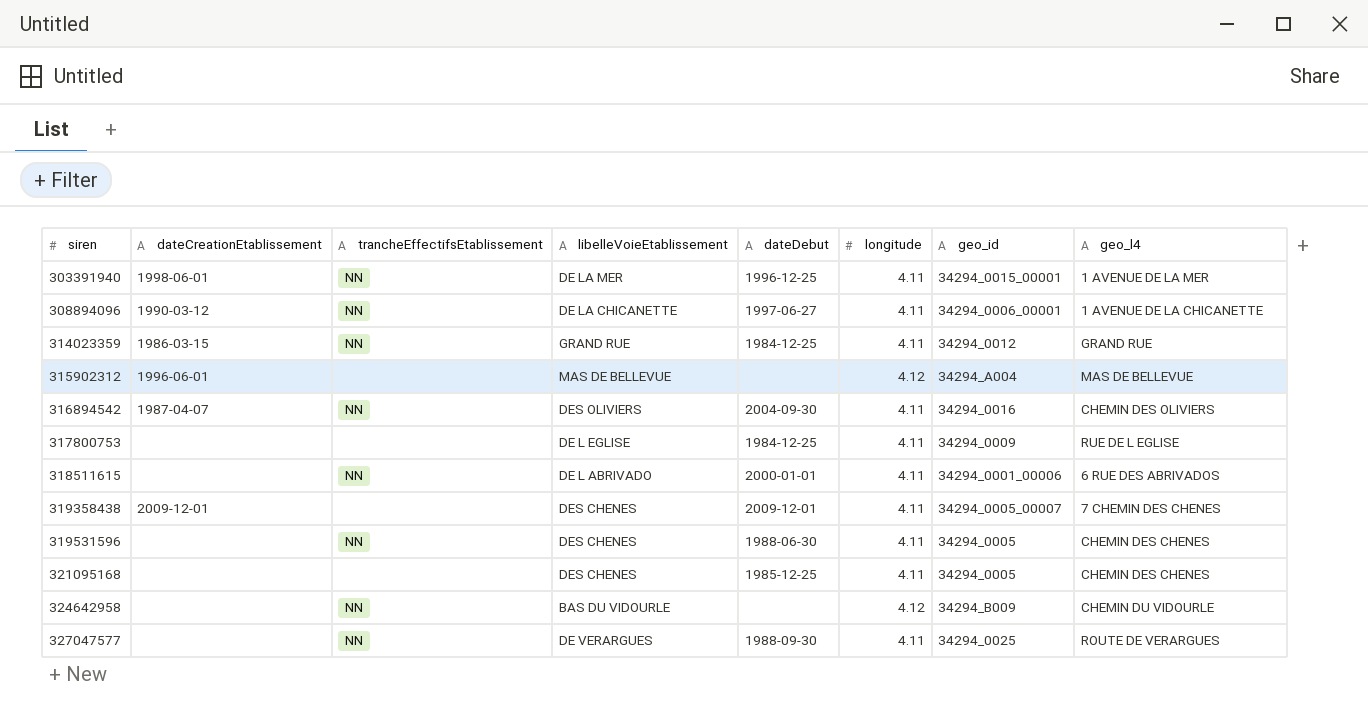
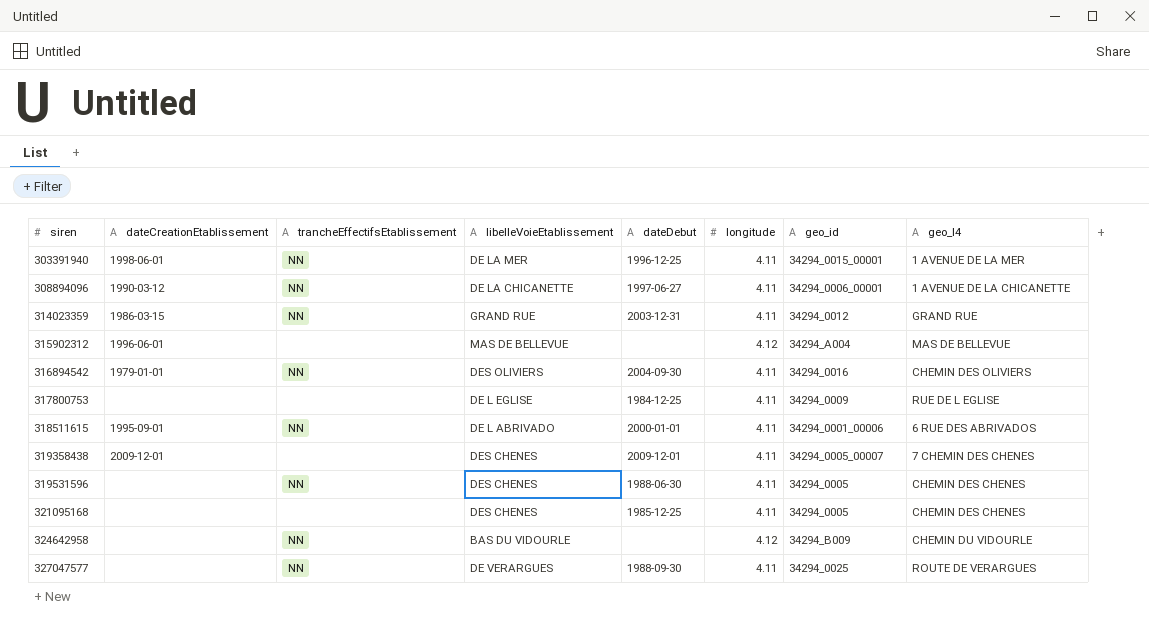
314023359 | dateDebut: 1984-12-25 -> 2003-12-31
316894542 | dateCreationEtablissement: 1987-04-07 -> 1979-01-01
318511615 | dateCreationEtablissement: none -> 1995-09-01

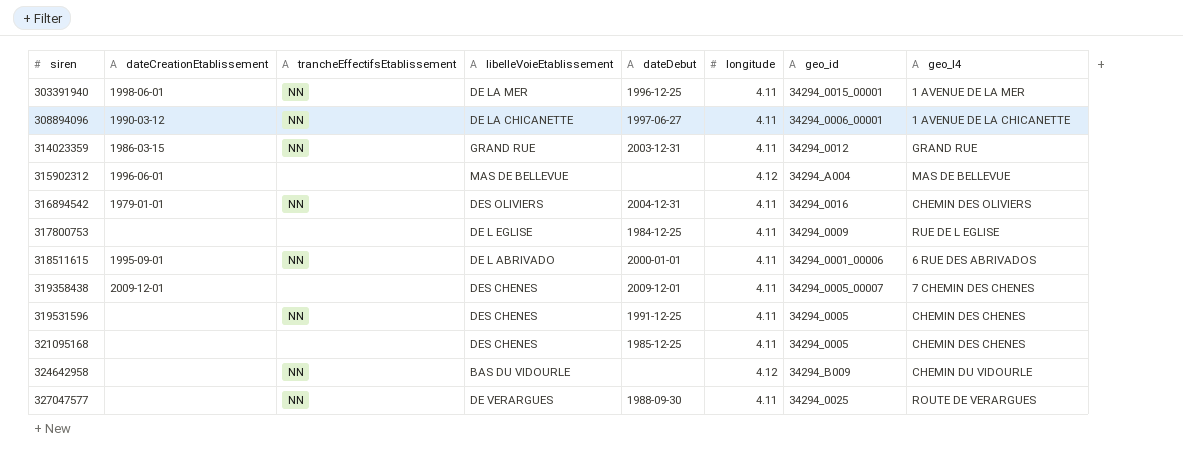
316894542 | dateDebut: 2004-09-30 -> 2004-12-31
319531596 | dateDebut: 1988-06-30 -> 1991-12-25

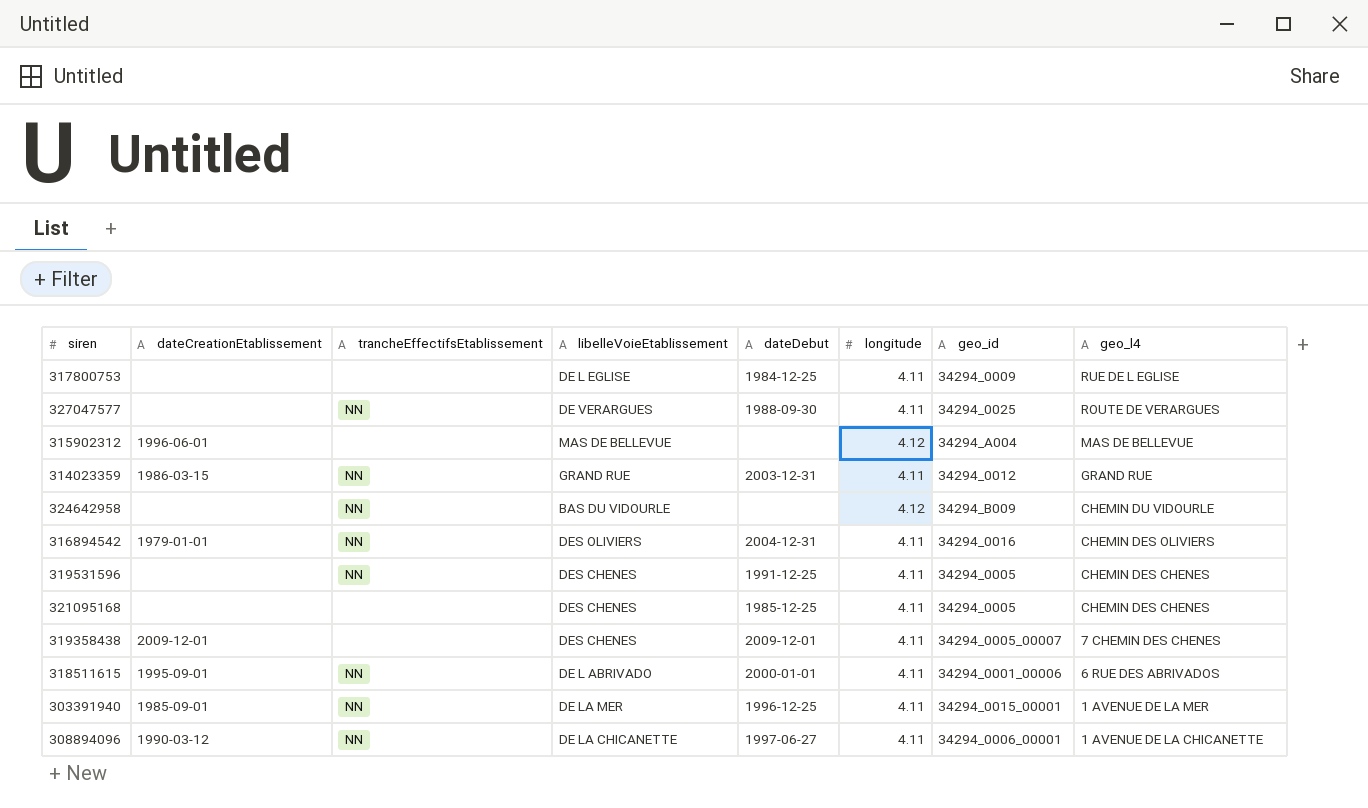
row order: siren ascending -> geo_l4 descending
303391940 | dateCreationEtablissement: 1998-06-01 -> 1985-09-01

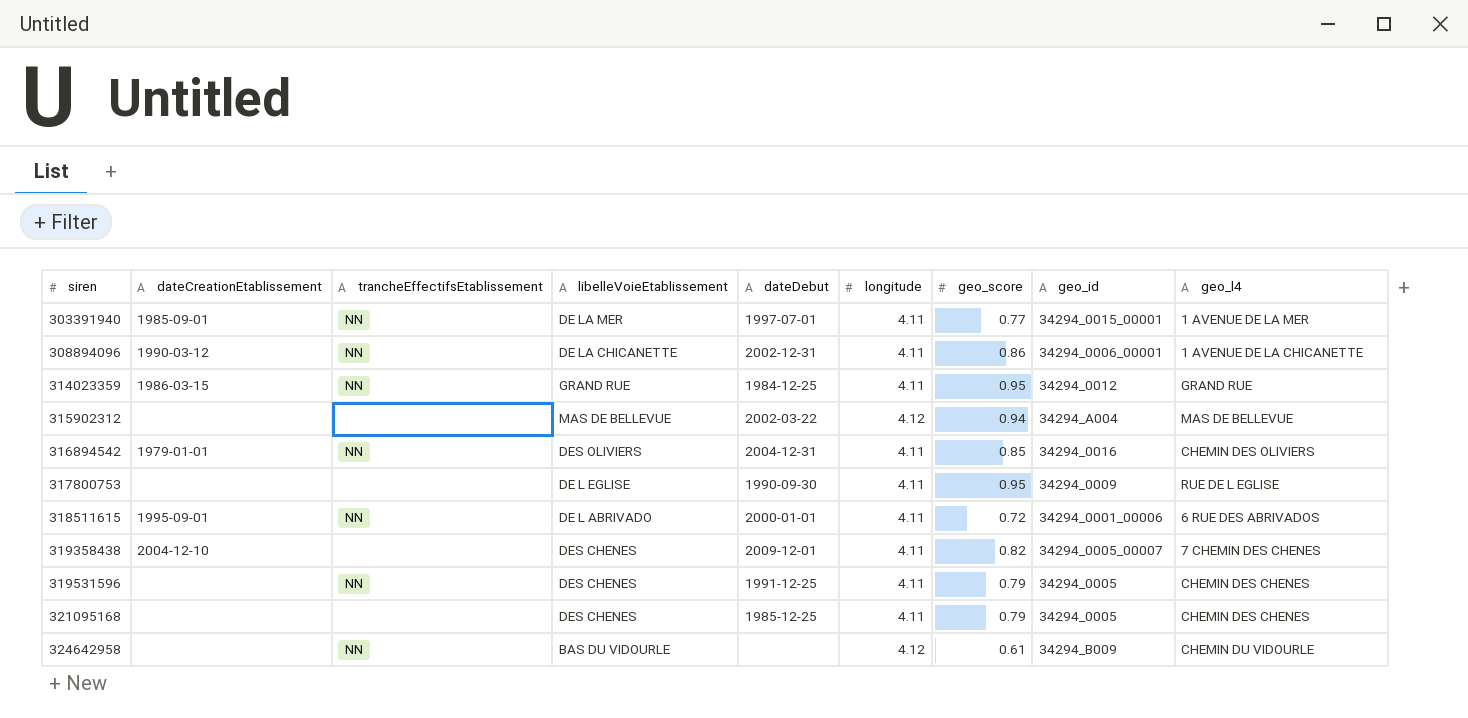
row order: geo_l4 descending -> siren ascending
column geo_score | position: none -> 7
row 327047577: none | NN | DE VERARGUES | 1988-09-30 | 4.11 | 34294_0025 | ROUTE DE VERARGUES -> none
303391940 | dateDebut: 1996-12-25 -> 1997-07-01
308894096 | dateDebut: 1997-06-27 -> 2002-12-31
314023359 | dateDebut: 2003-12-31 -> 1984-12-25
315902312 | dateCreationEtablissement: 1996-06-01 -> none
315902312 | dateDebut: none -> 2002-03-22
317800753 | dateDebut: 1984-12-25 -> 1990-09-30
319358438 | dateCreationEtablissement: 2009-12-01 -> 2004-12-10

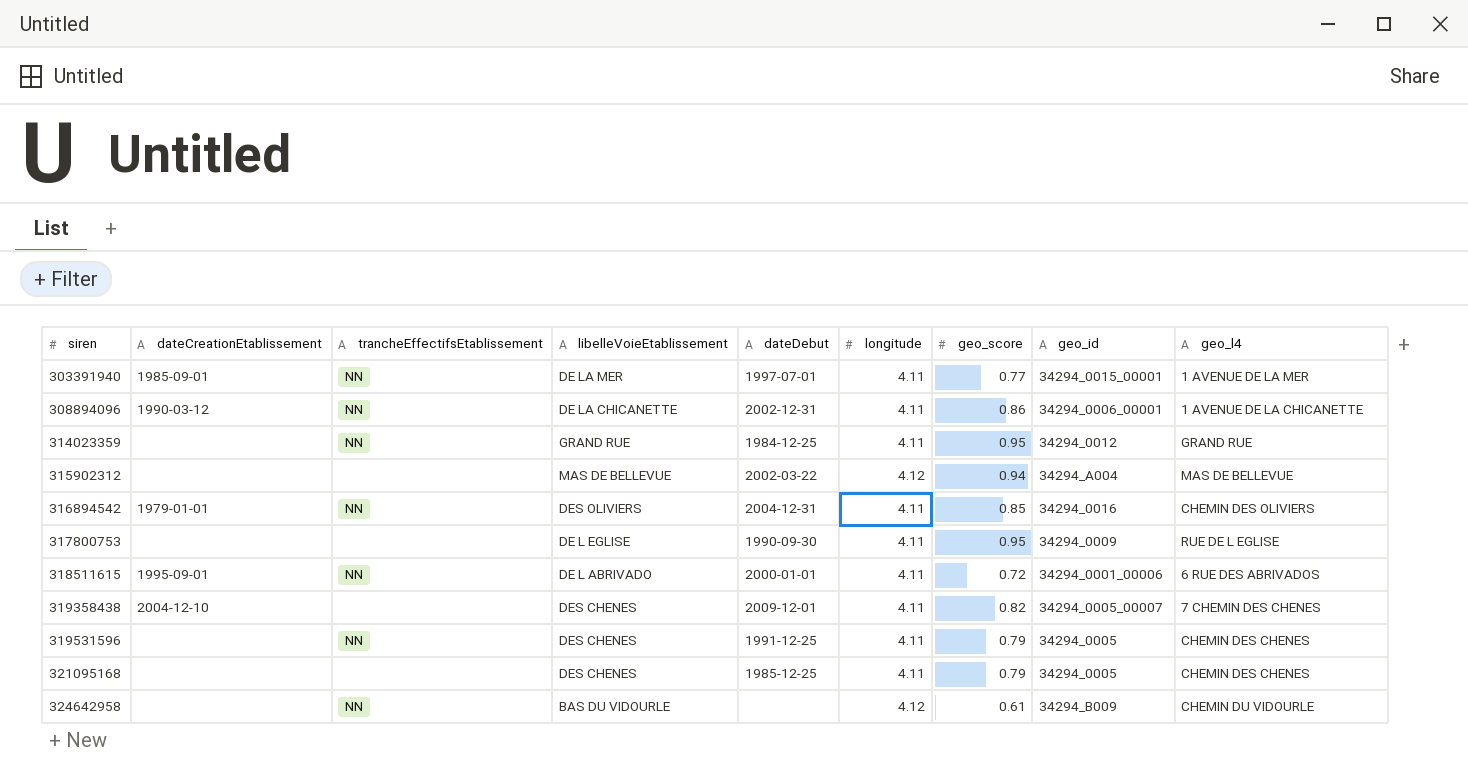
314023359 | dateCreationEtablissement: 1986-03-15 -> none

